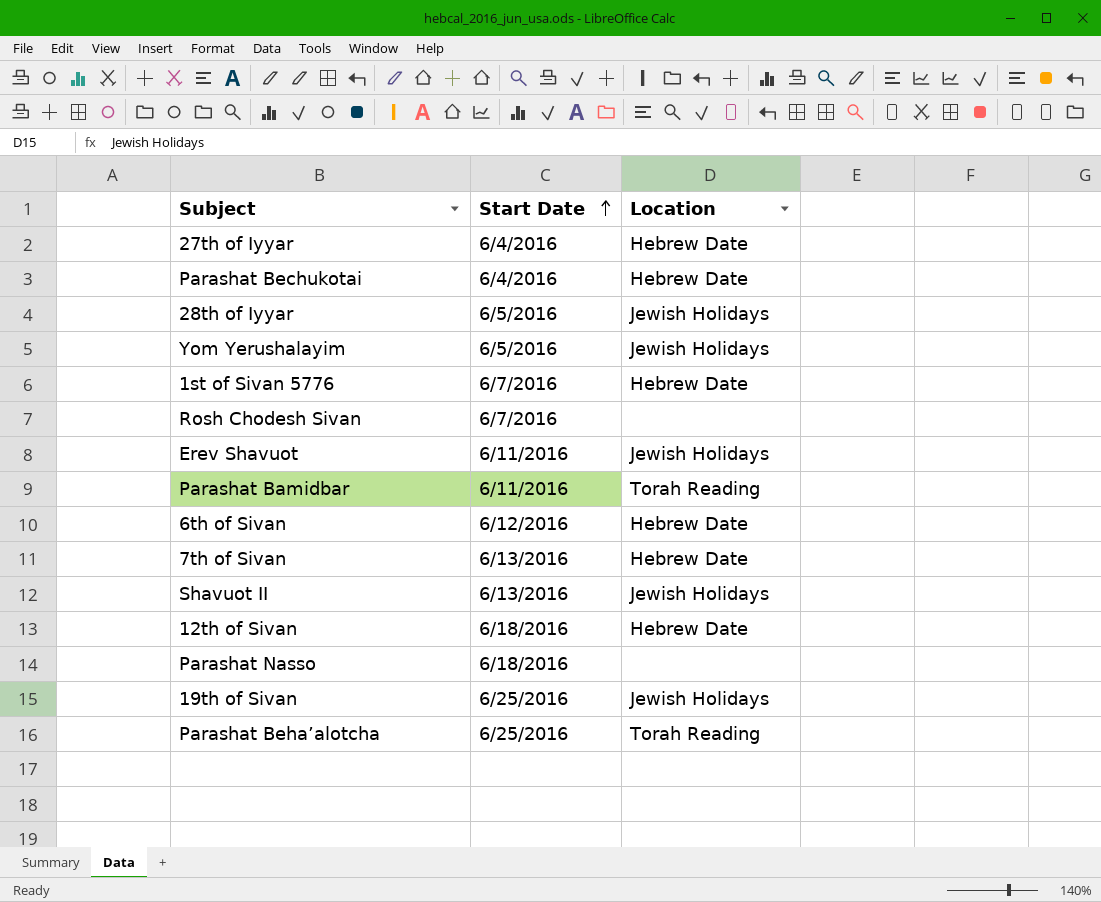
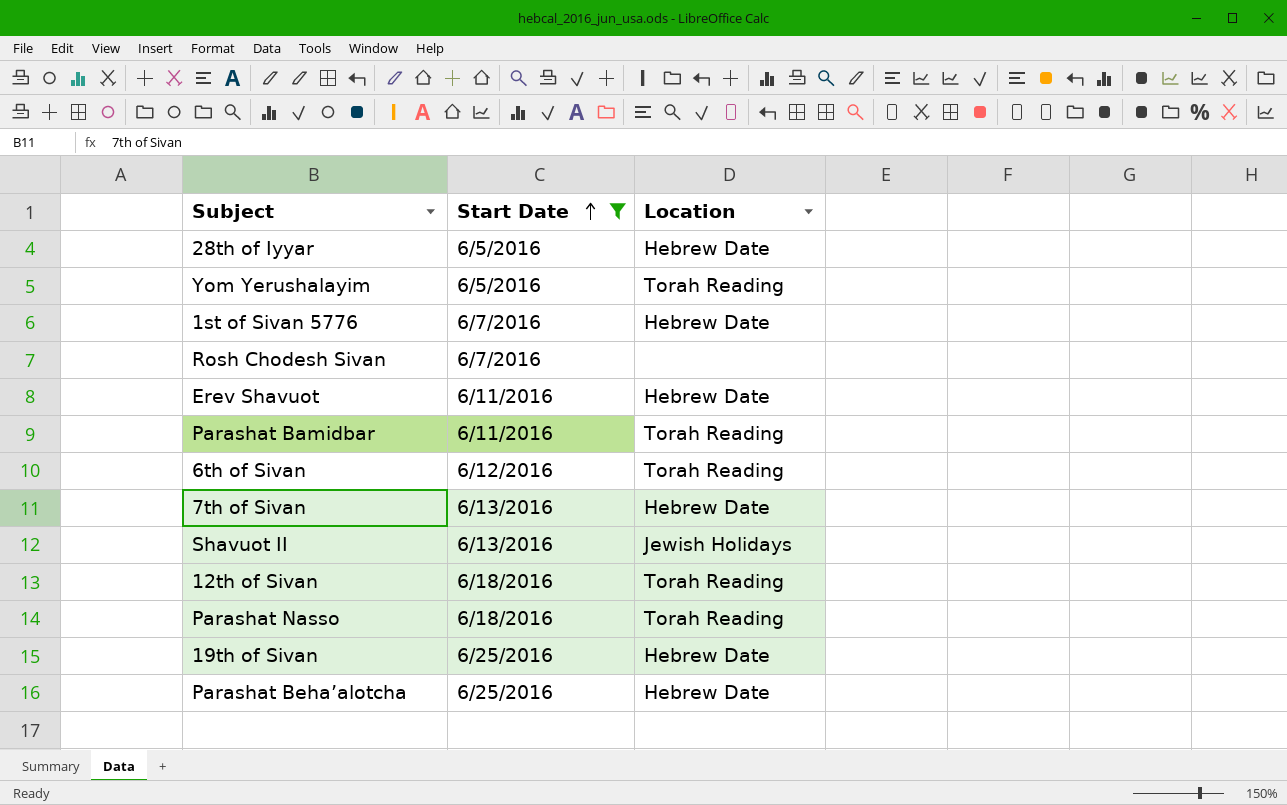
filter: none -> Start Date != 6/4/2016
28th of Iyyar | Location: Jewish Holidays -> Hebrew Date
Yom Yerushalayim | Location: Jewish Holidays -> Torah Reading
Erev Shavuot | Location: Jewish Holidays -> Hebrew Date
6th of Sivan | Location: Hebrew Date -> Torah Reading
12th of Sivan | Location: Hebrew Date -> Torah Reading
Parashat Nasso | Location: none -> Torah Reading
19th of Sivan | Location: Jewish Holidays -> Hebrew Date
Parashat Beha’alotcha | Location: Torah Reading -> Hebrew Date

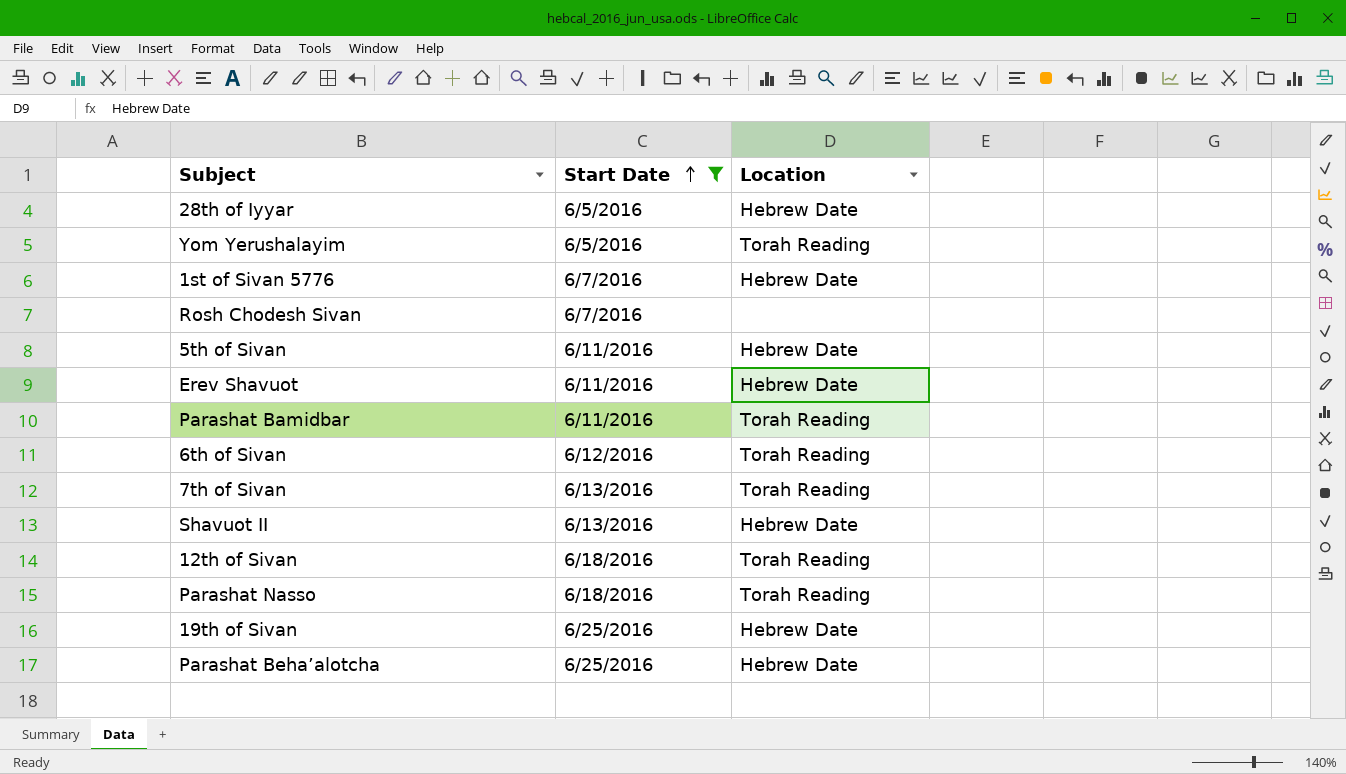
row 5th of Sivan: none -> 6/11/2016 | Hebrew Date
7th of Sivan | Location: Hebrew Date -> Torah Reading
Shavuot II | Location: Jewish Holidays -> Hebrew Date

